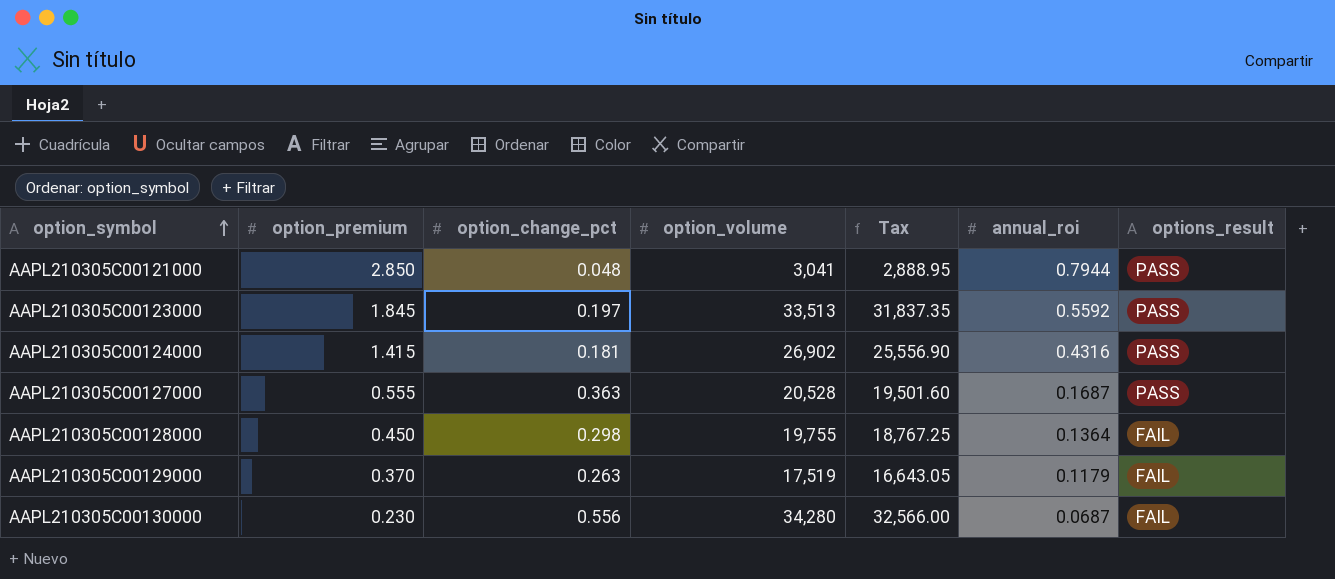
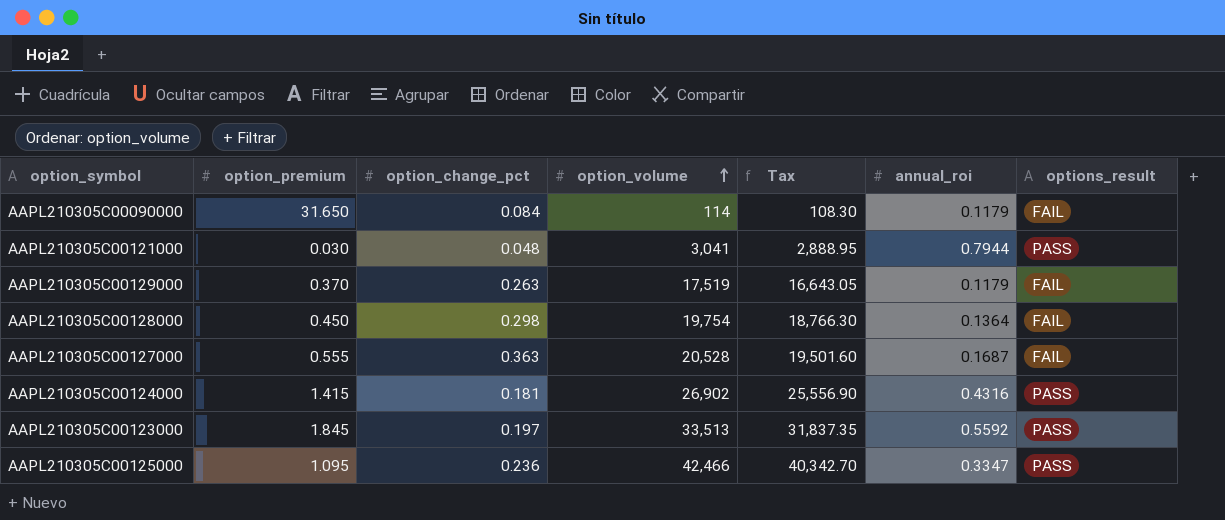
row order: option_symbol ascending -> option_volume ascending
row AAPL210305C00130000: 0.230 | 0.556 | 34,280 | 32,566.00 | 0.0687 | FAIL -> none
row AAPL210305C00090000: none -> 31.650 | 0.084 | 114 | 108.30 | 0.1179 | FAIL
AAPL210305C00121000 | option_premium: 2.850 -> 0.030
AAPL210305C00128000 | option_volume: 19,755 -> 19,754
AAPL210305C00128000 | Tax: 18,767.25 -> 18,766.30
AAPL210305C00127000 | options_result: PASS -> FAIL
row AAPL210305C00125000: none -> 1.095 | 0.236 | 42,466 | 40,342.70 | 0.3347 | PASS

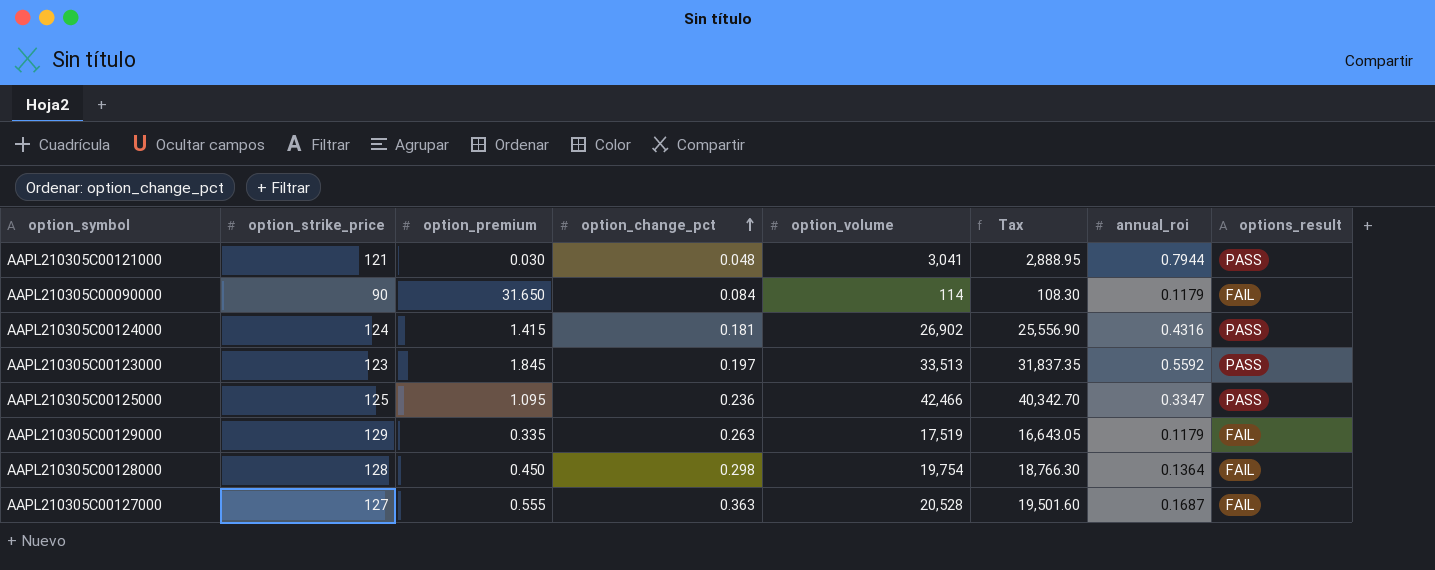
row order: option_volume ascending -> option_change_pct ascending
column option_strike_price | position: none -> 2
AAPL210305C00129000 | option_premium: 0.370 -> 0.335

